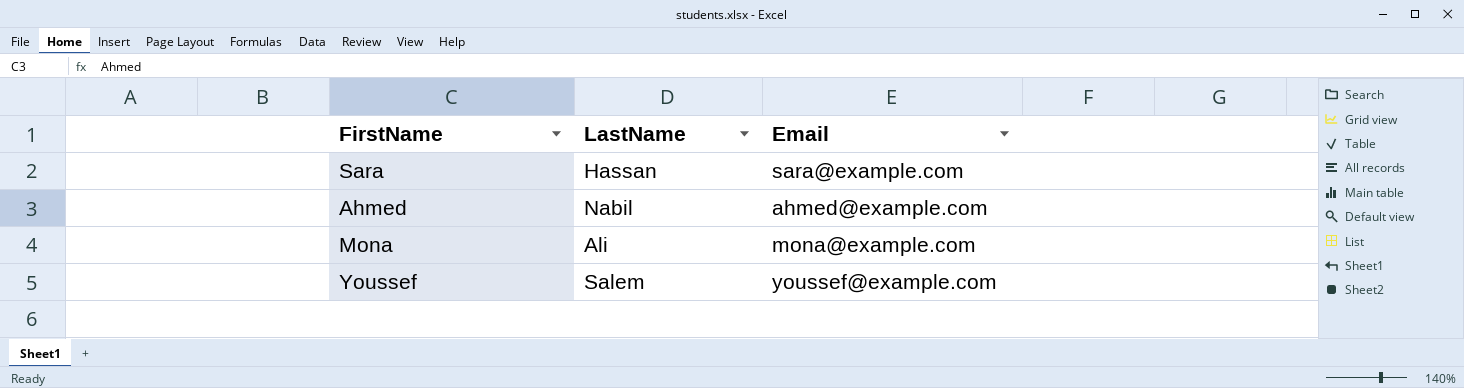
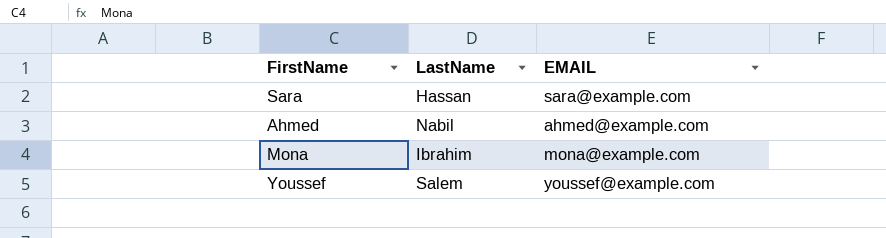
column name: Email -> EMAIL
Mona | LastName: Ali -> Ibrahim

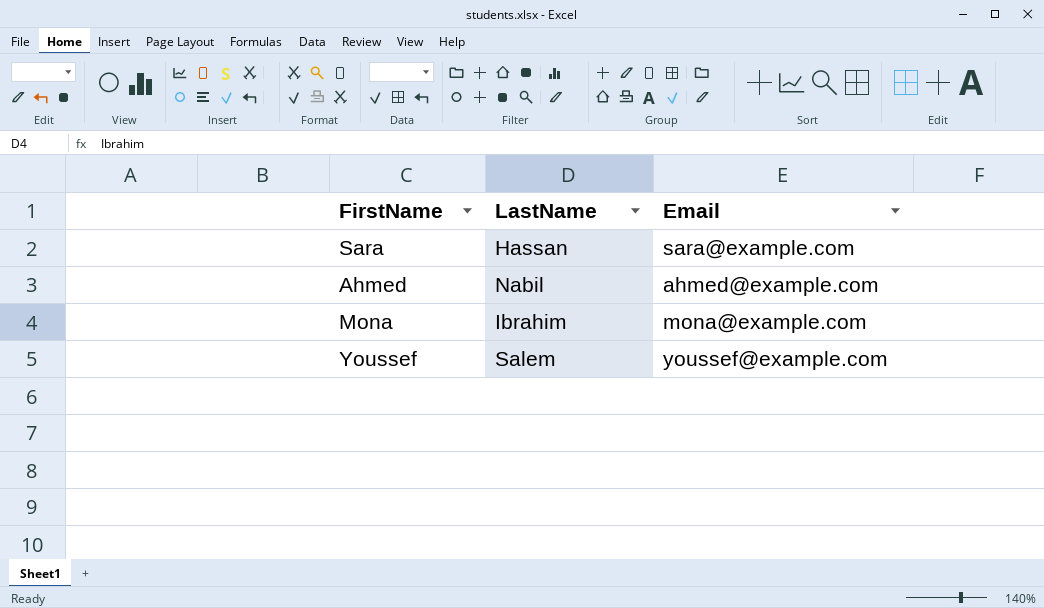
column name: EMAIL -> Email

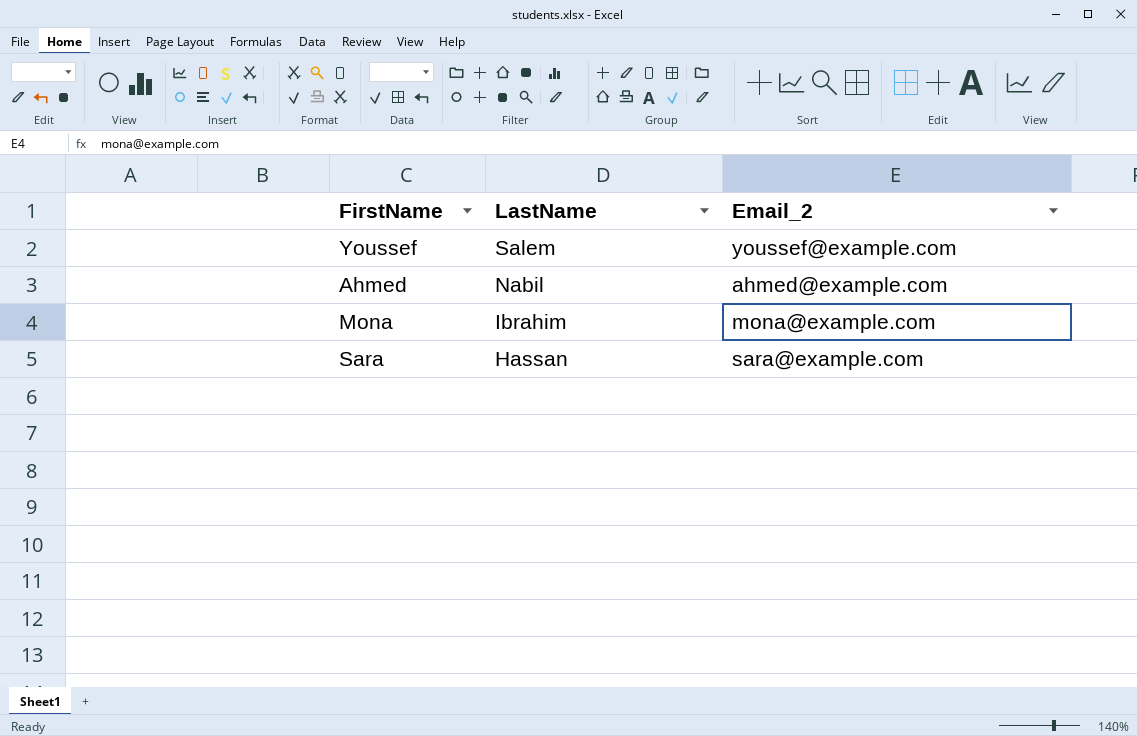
row order: none -> LastName descending
column name: Email -> Email_2

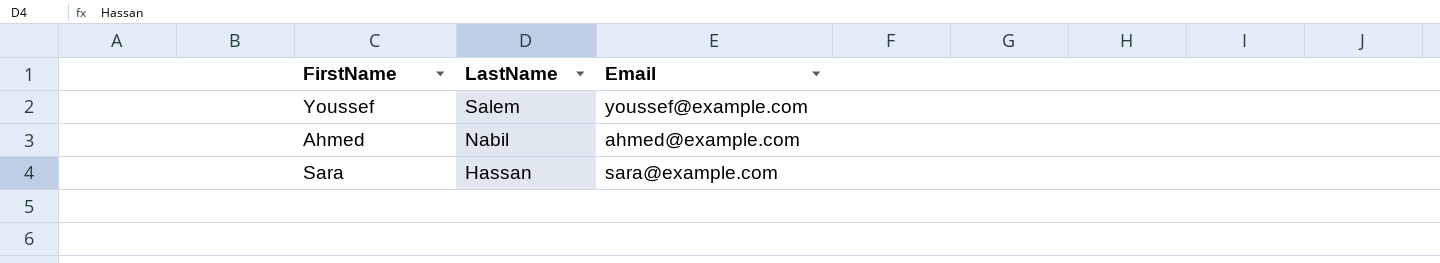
column name: Email_2 -> Email
row Mona: Ibrahim | mona@example.com -> none

